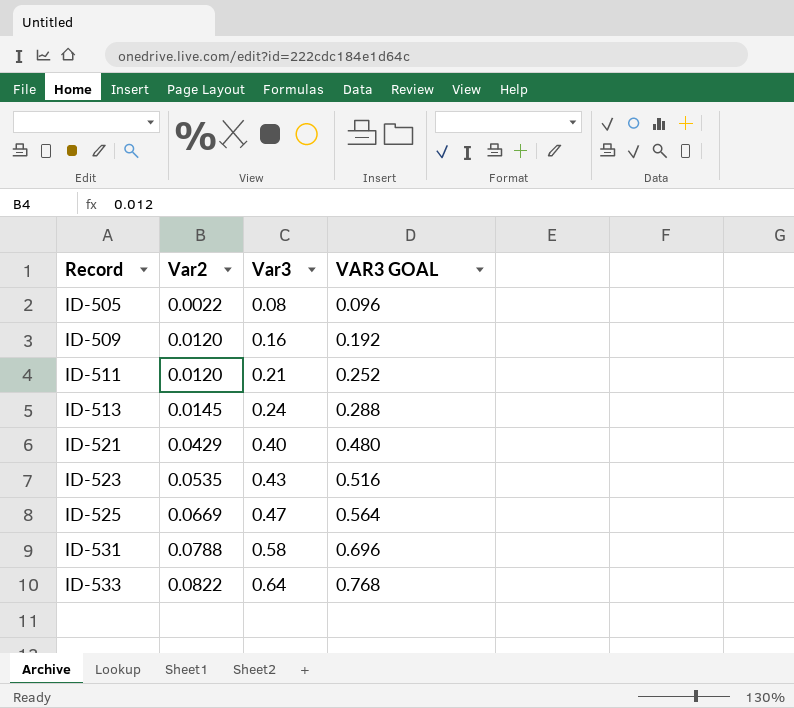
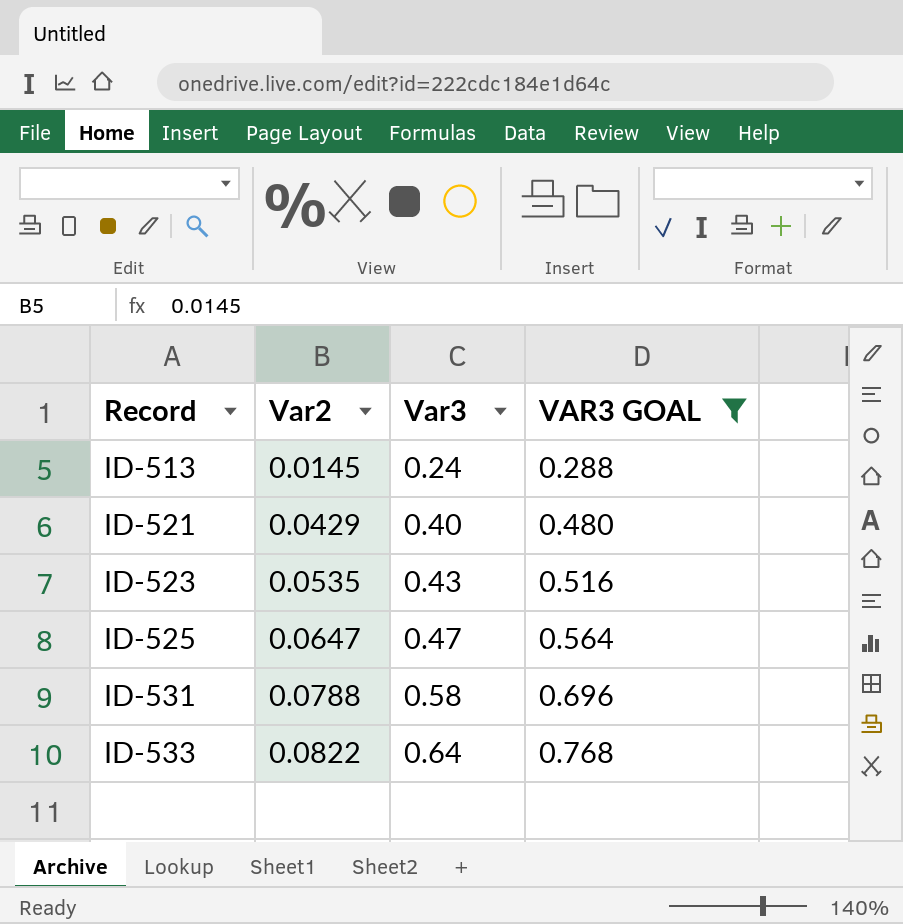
filter: none -> VAR3 GOAL >= 0.288
ID-525 | Var2: 0.0669 -> 0.0647

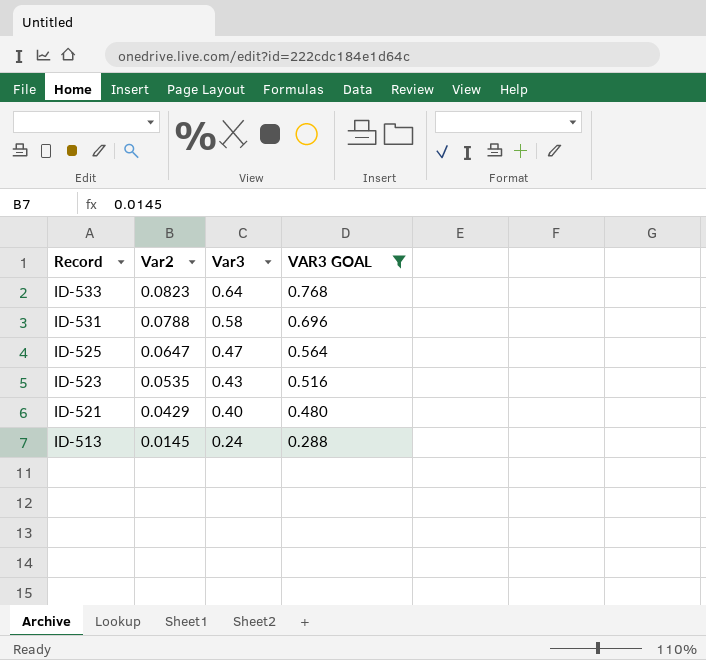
row order: Record ascending -> Record descending
ID-533 | Var2: 0.0822 -> 0.0823

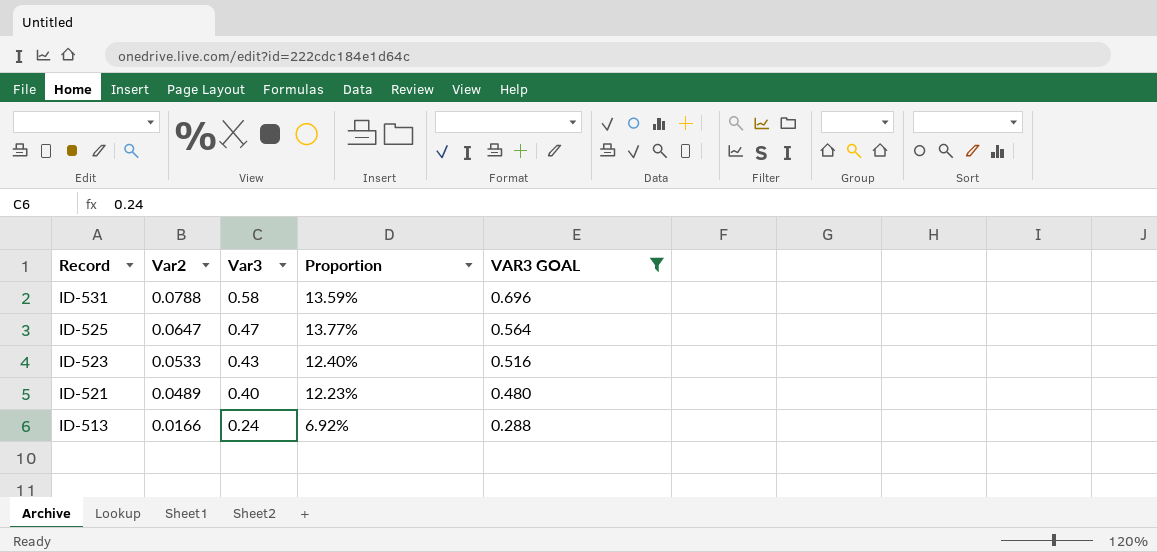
column Proportion | formula: none -> [Var2] / [Var3]
row ID-533: 0.0823 | 0.64 | 0.768 -> none
ID-523 | Var2: 0.0535 -> 0.0533
ID-521 | Var2: 0.0429 -> 0.0489
ID-513 | Var2: 0.0145 -> 0.0166

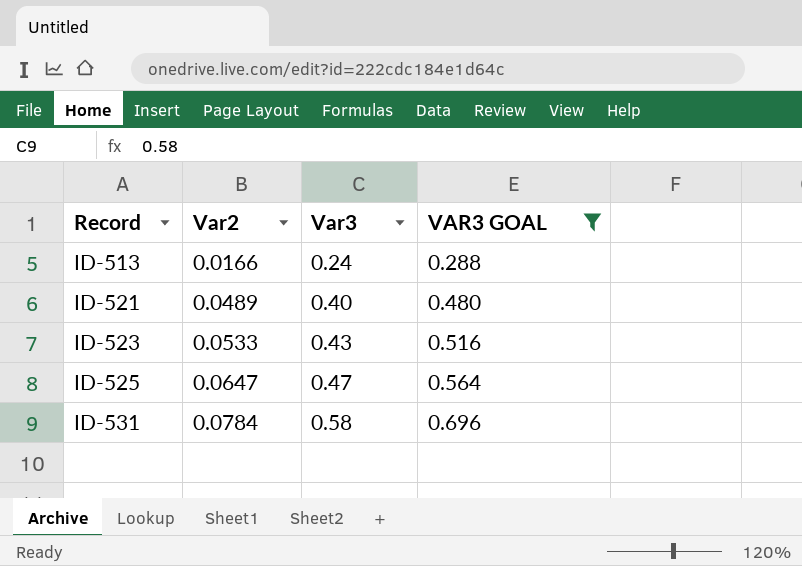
row order: Record descending -> Record ascending
column Proportion | formula: [Var2] / [Var3] -> none
ID-531 | Var2: 0.0788 -> 0.0784

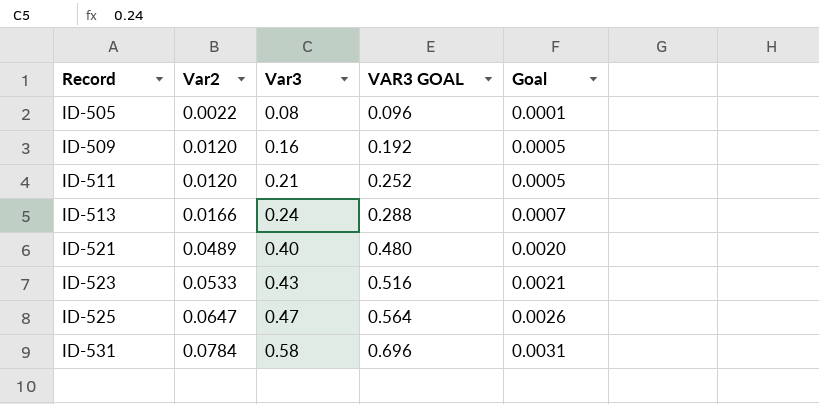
filter: VAR3 GOAL >= 0.288 -> none
column Goal | formula: none -> [Var2] * 0.04

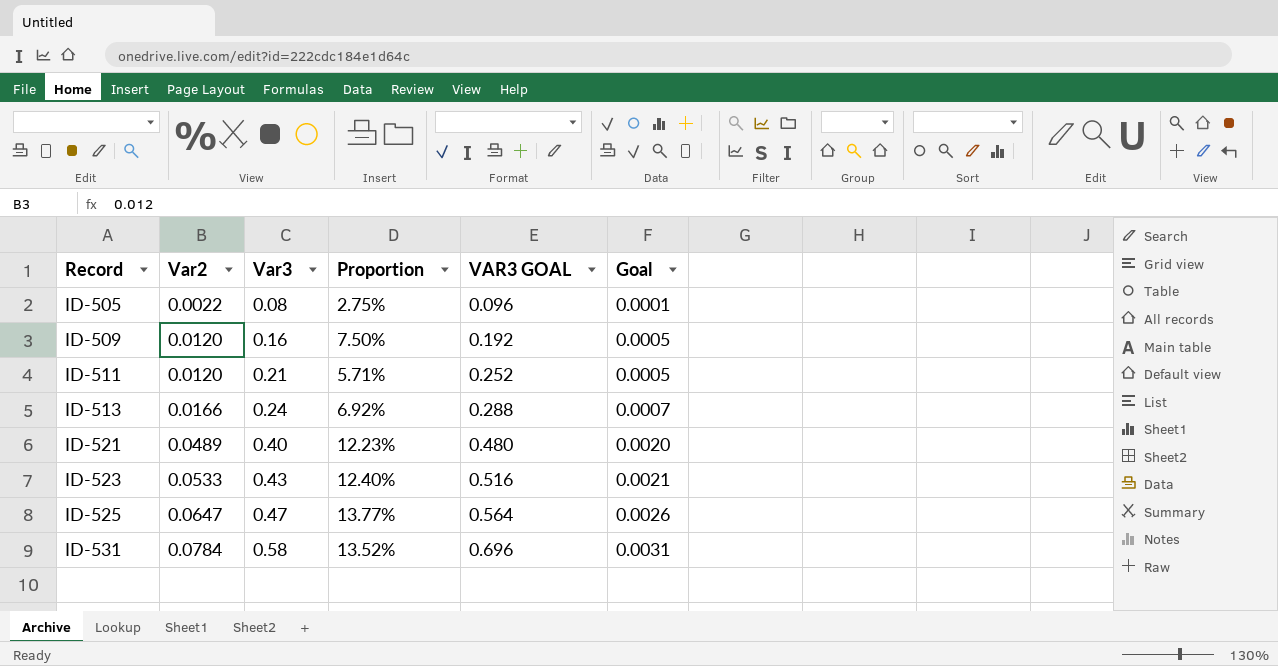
column Proportion | formula: none -> [Var2] / [Var3]

